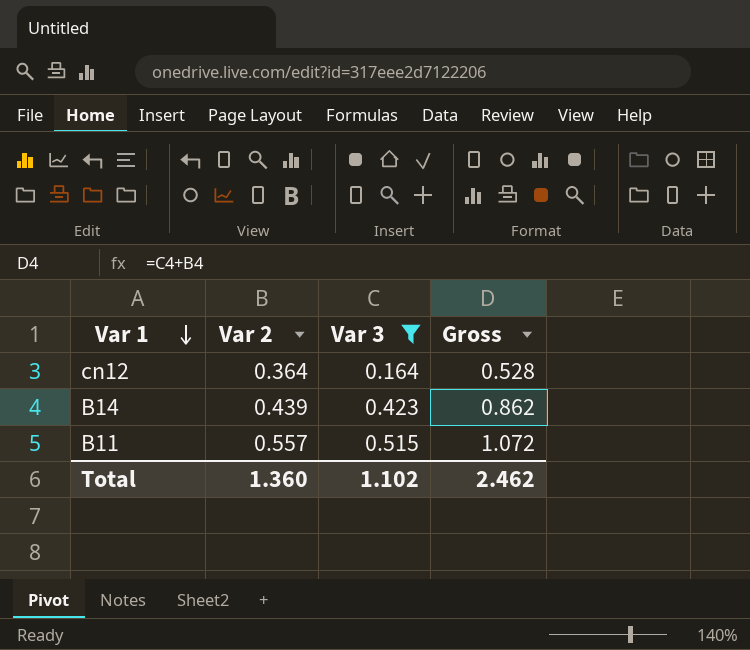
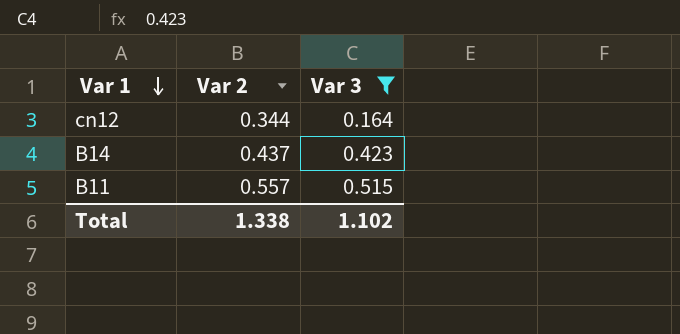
column Gross | formula: [Var 2] + [Var 3] -> none
cn12 | Var 2: 0.364 -> 0.344
B14 | Var 2: 0.439 -> 0.437
Total | Var 2: 1.360 -> 1.338

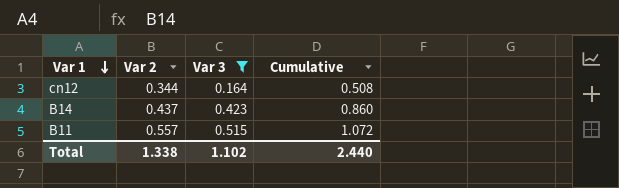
column Cumulative | formula: none -> [Var 2] + [Var 3]

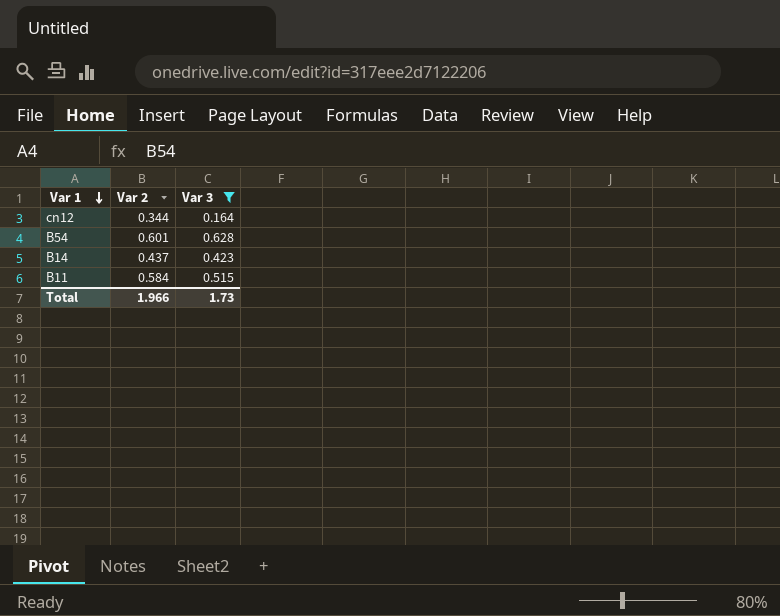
column Cumulative | formula: [Var 2] + [Var 3] -> none
row B54: none -> 0.601 | 0.628
B11 | Var 2: 0.557 -> 0.584
Total | Var 2: 1.338 -> 1.966
Total | Var 3: 1.102 -> 1.73

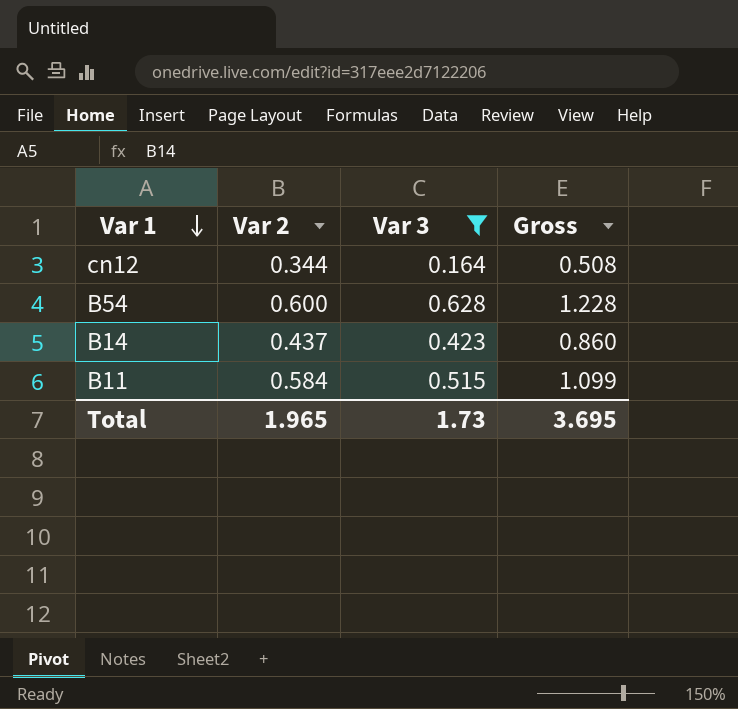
column Gross | formula: none -> [Var 2] + [Var 3]
B54 | Var 2: 0.601 -> 0.600
Total | Var 2: 1.966 -> 1.965

